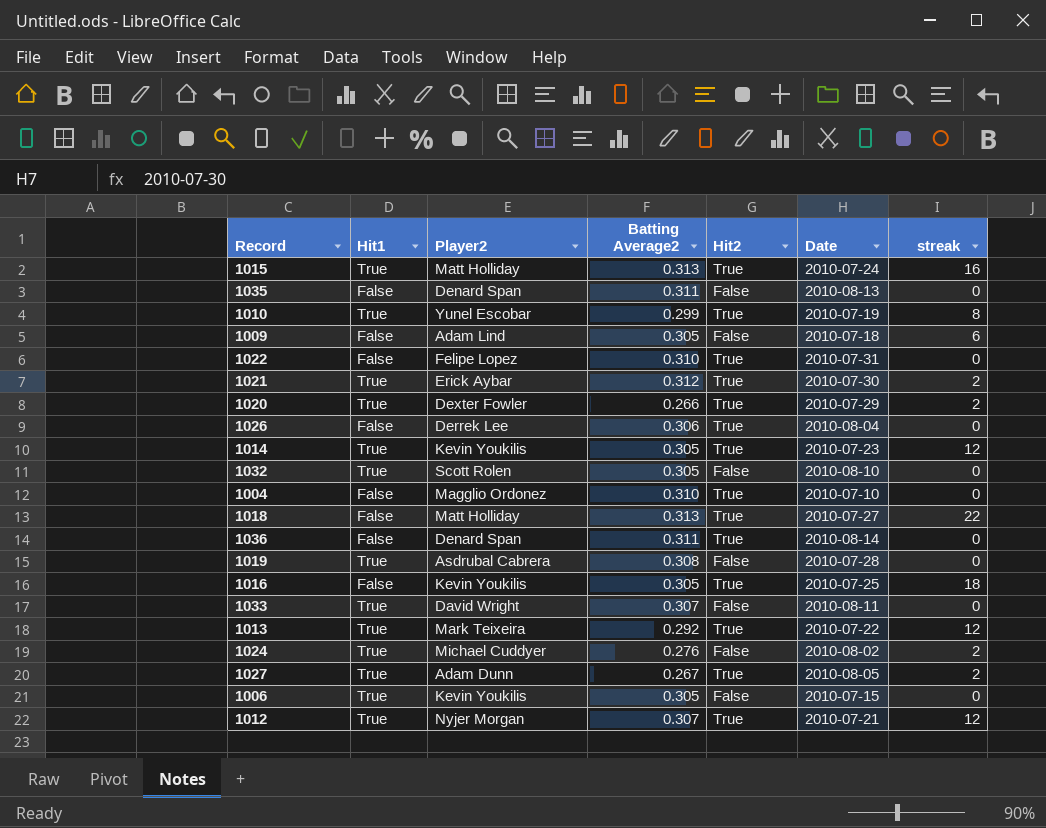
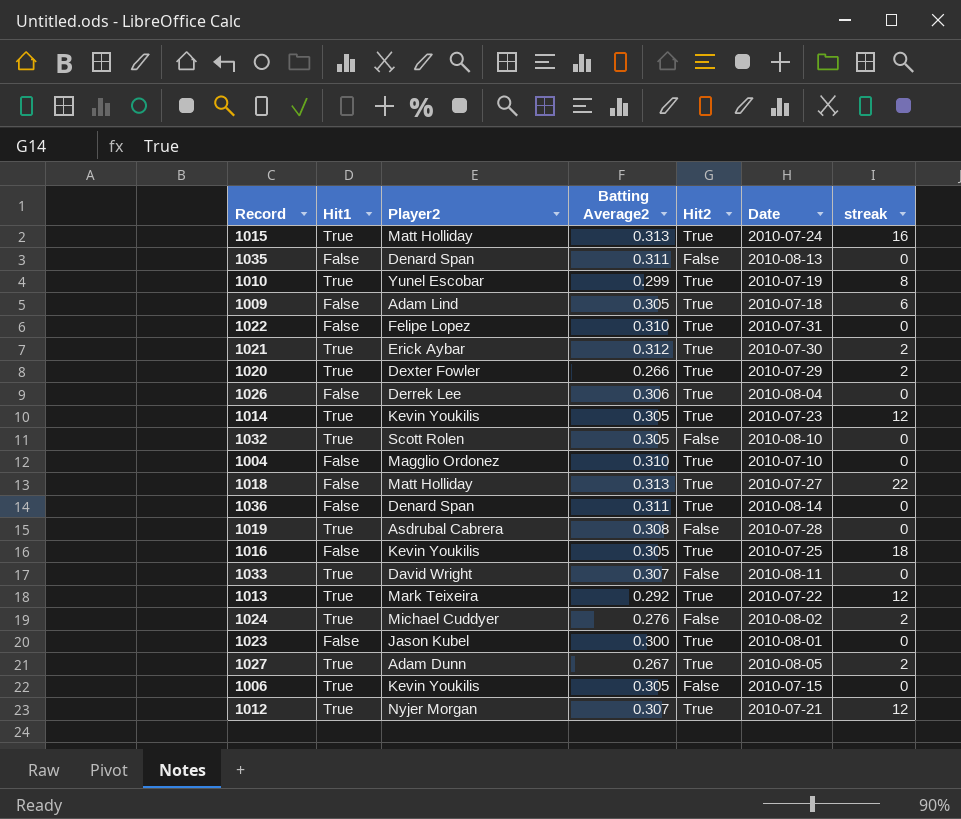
1009 | Hit2: False -> True
row 1023: none -> False | Jason Kubel | 0.300 | True | 2010-08-01 | 0

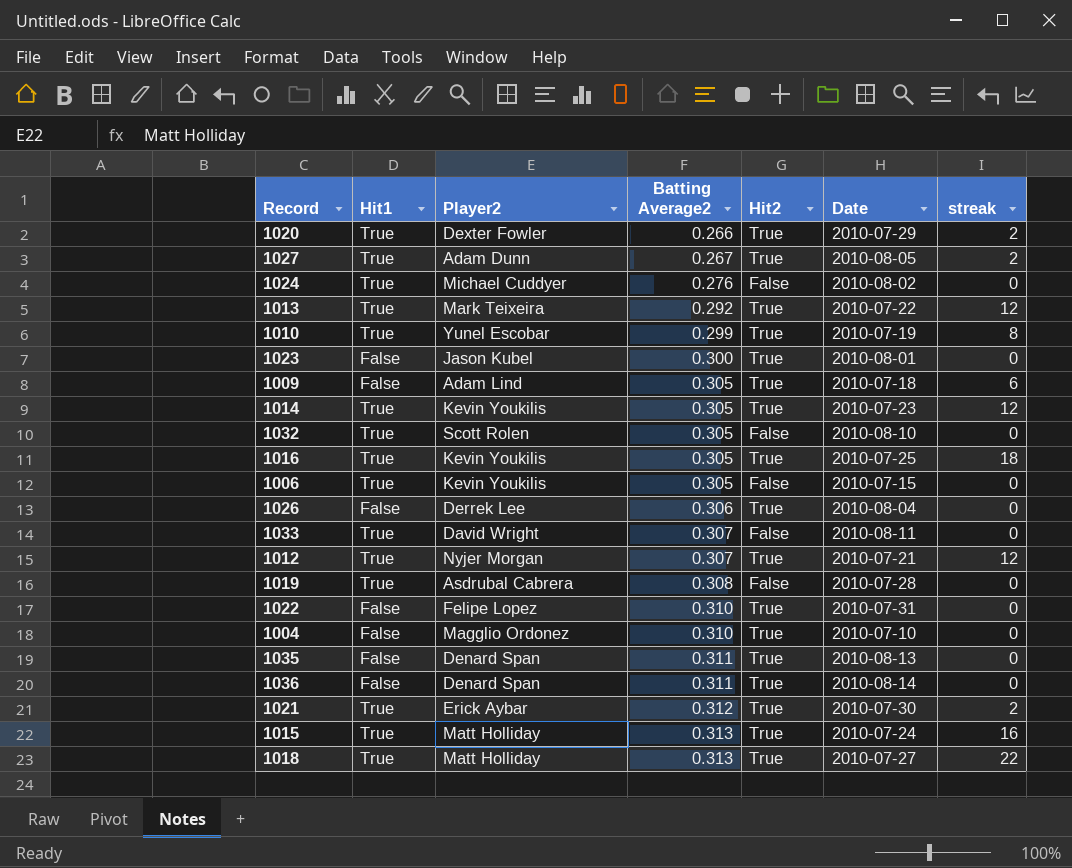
row order: none -> Batting Average2 ascending
1024 | streak: 2 -> 0
1016 | Hit1: False -> True
1035 | Hit2: False -> True
1018 | Hit1: False -> True

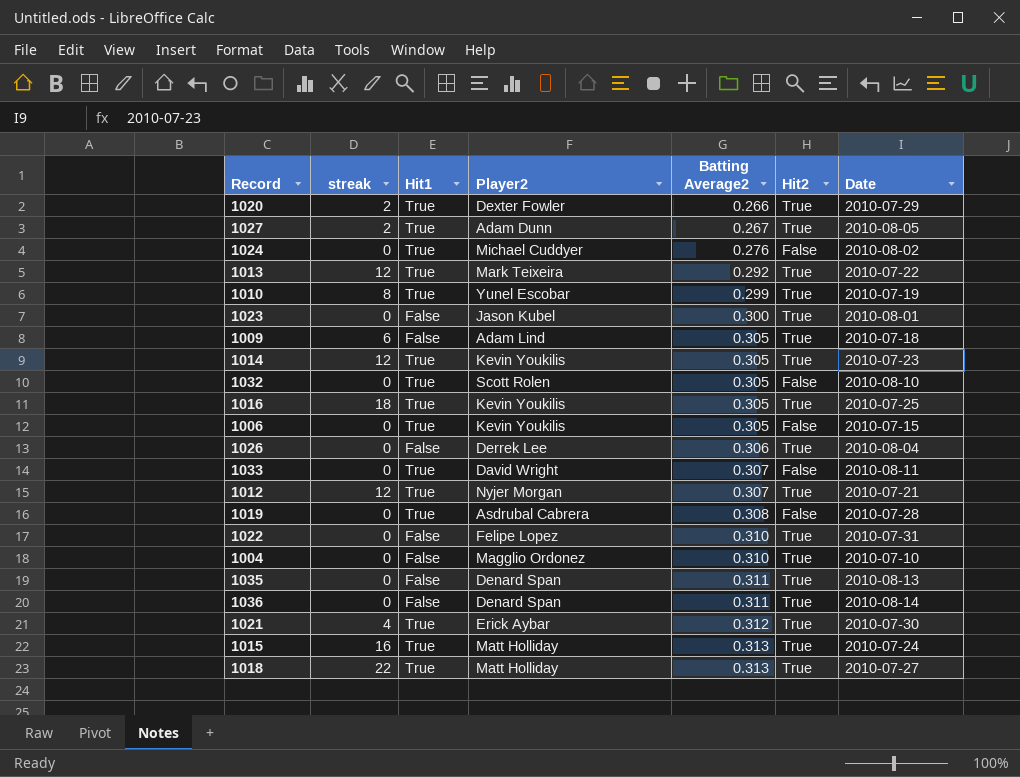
column streak | position: 7 -> 2
1021 | streak: 2 -> 4

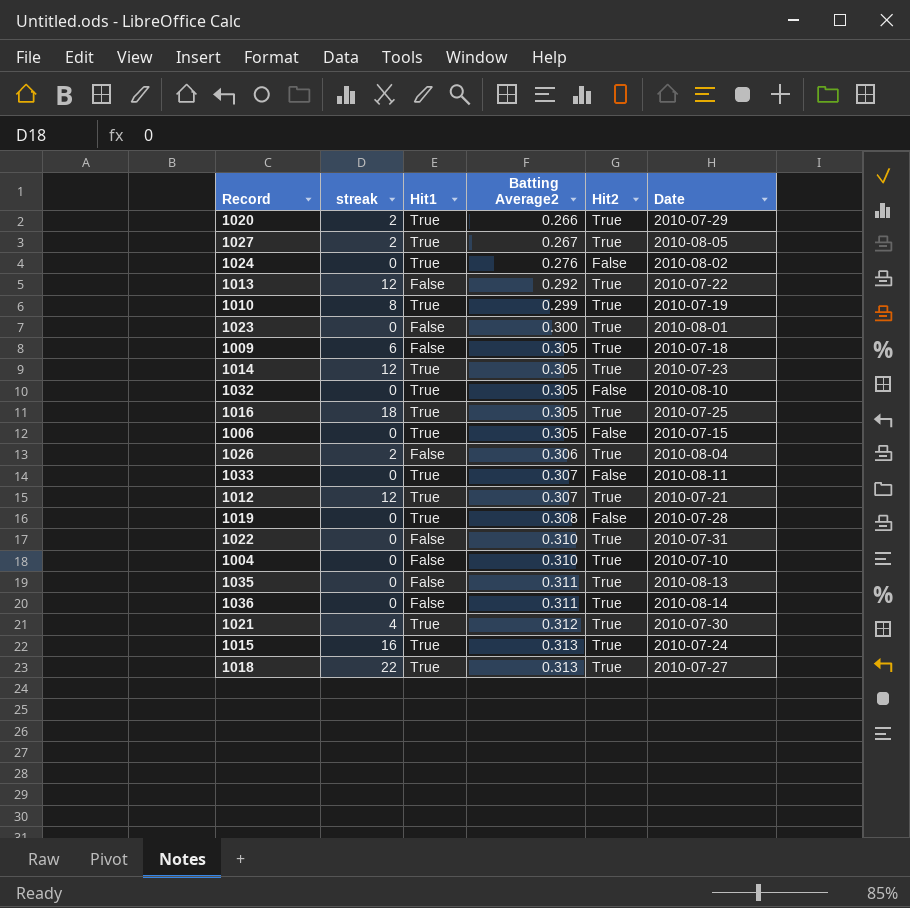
column Player2 | position: 4 -> none
1013 | Hit1: True -> False
1026 | streak: 0 -> 2

